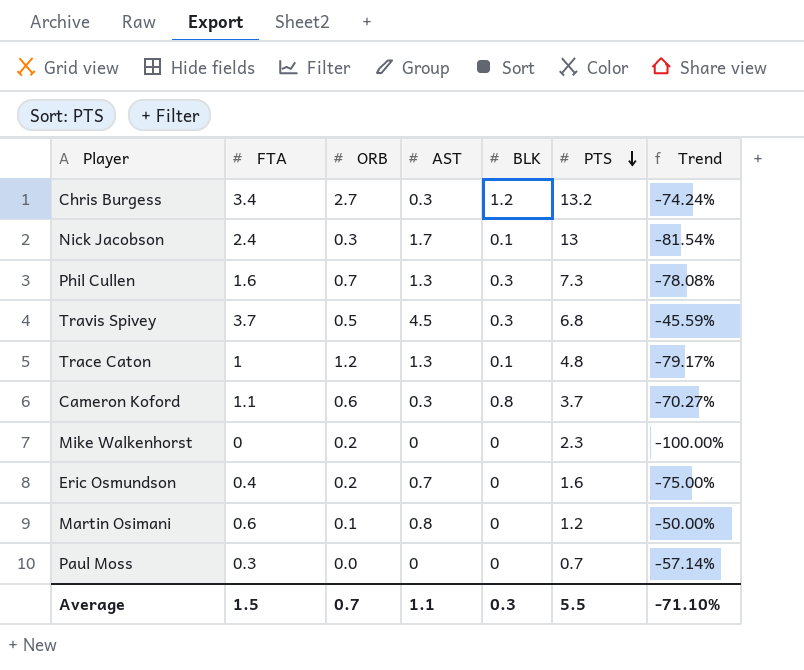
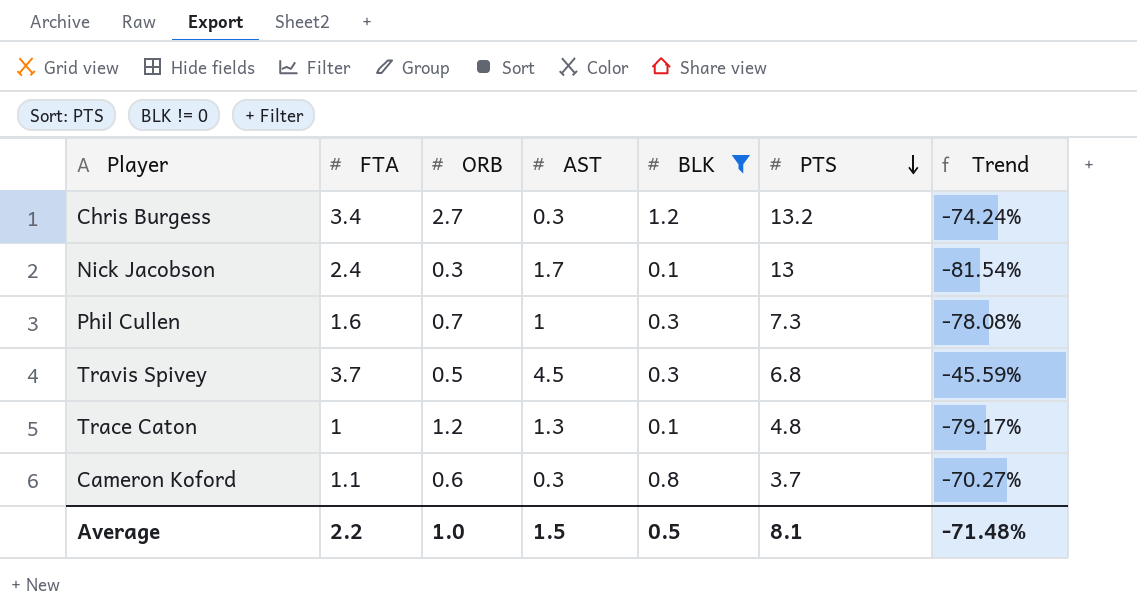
filter: none -> BLK != 0
Phil Cullen | AST: 1.3 -> 1
Average | FTA: 1.5 -> 2.2
Average | ORB: 0.7 -> 1.0
Average | AST: 1.1 -> 1.5
Average | BLK: 0.3 -> 0.5
Average | PTS: 5.5 -> 8.1
Average | Trend: -71.10% -> -71.48%

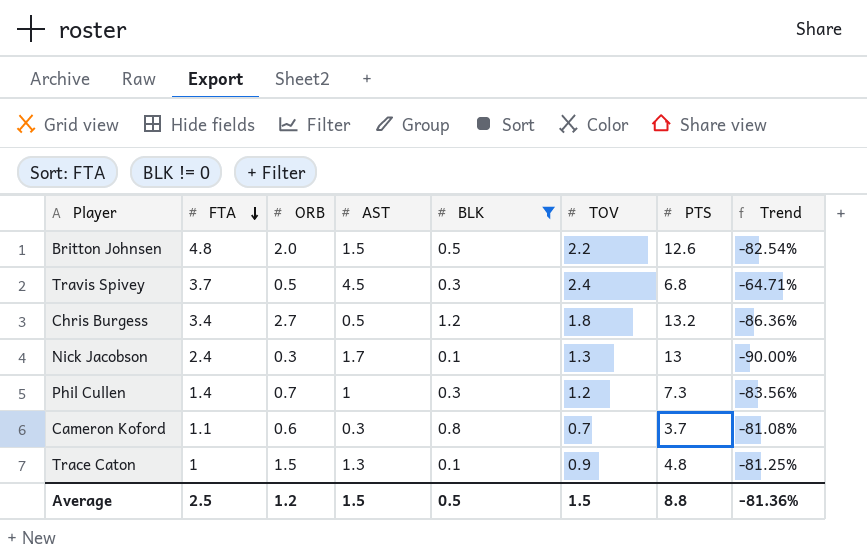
row order: PTS descending -> FTA descending
column TOV | position: none -> 6
column Trend | formula: ([FTA] - [PTS]) / [PTS] -> ([TOV] - [PTS]) / [PTS]
row Britton Johnsen: none -> 4.8 | 2.0 | 1.5 | 0.5 | 2.2 | 12.6 | -82.54%
Chris Burgess | AST: 0.3 -> 0.5
Phil Cullen | FTA: 1.6 -> 1.4
Trace Caton | ORB: 1.2 -> 1.5
Average | FTA: 2.2 -> 2.5
Average | ORB: 1.0 -> 1.2
Average | PTS: 8.1 -> 8.8
Average | Trend: -71.48% -> -81.36%

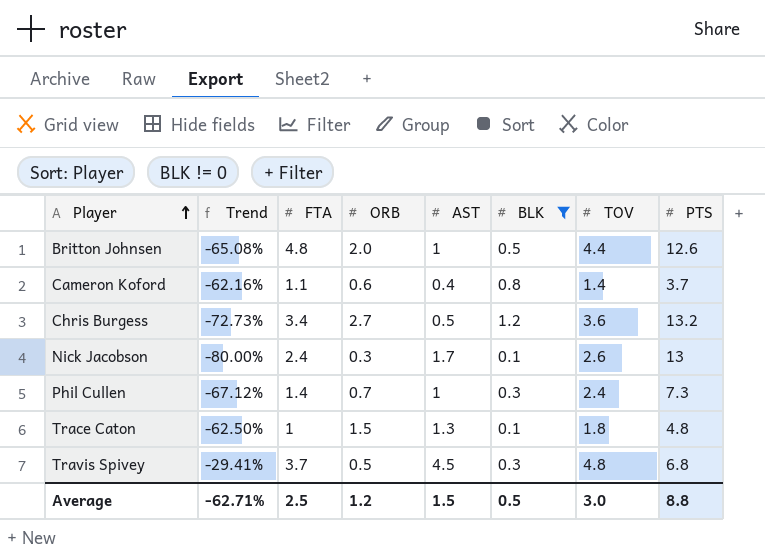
row order: FTA descending -> Player ascending
column Trend | position: 8 -> 2
Britton Johnsen | Trend: -82.54% -> -65.08%
Britton Johnsen | AST: 1.5 -> 1
Britton Johnsen | TOV: 2.2 -> 4.4
Cameron Koford | Trend: -81.08% -> -62.16%
Cameron Koford | AST: 0.3 -> 0.4
Cameron Koford | TOV: 0.7 -> 1.4
Chris Burgess | Trend: -86.36% -> -72.73%
Chris Burgess | TOV: 1.8 -> 3.6
Nick Jacobson | Trend: -90.00% -> -80.00%
Nick Jacobson | TOV: 1.3 -> 2.6
Phil Cullen | Trend: -83.56% -> -67.12%
Phil Cullen | TOV: 1.2 -> 2.4
Trace Caton | Trend: -81.25% -> -62.50%
Trace Caton | TOV: 0.9 -> 1.8
Travis Spivey | Trend: -64.71% -> -29.41%
Travis Spivey | TOV: 2.4 -> 4.8
Average | Trend: -81.36% -> -62.71%
Average | TOV: 1.5 -> 3.0

